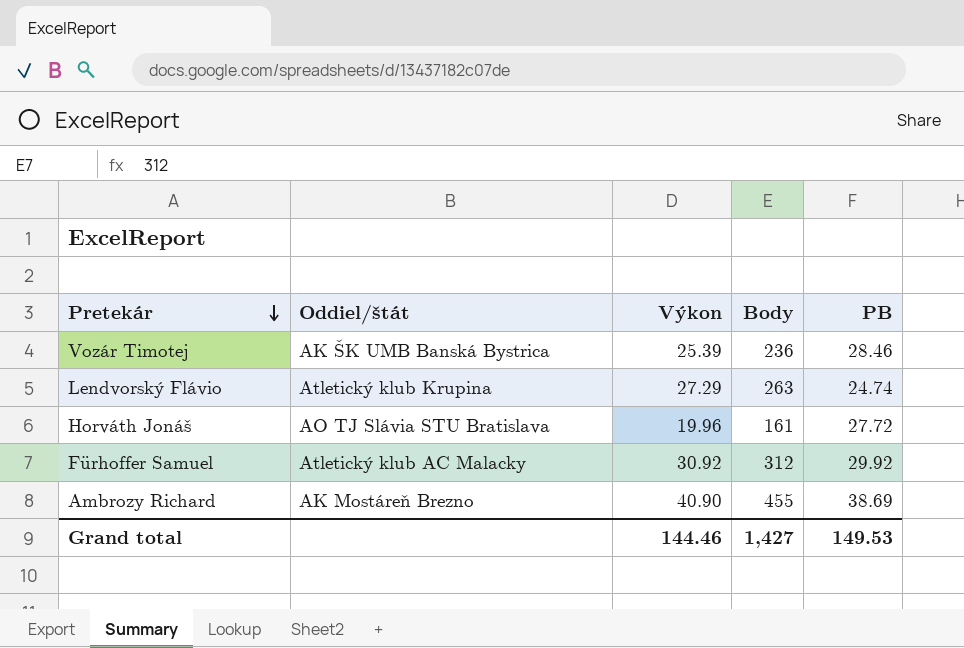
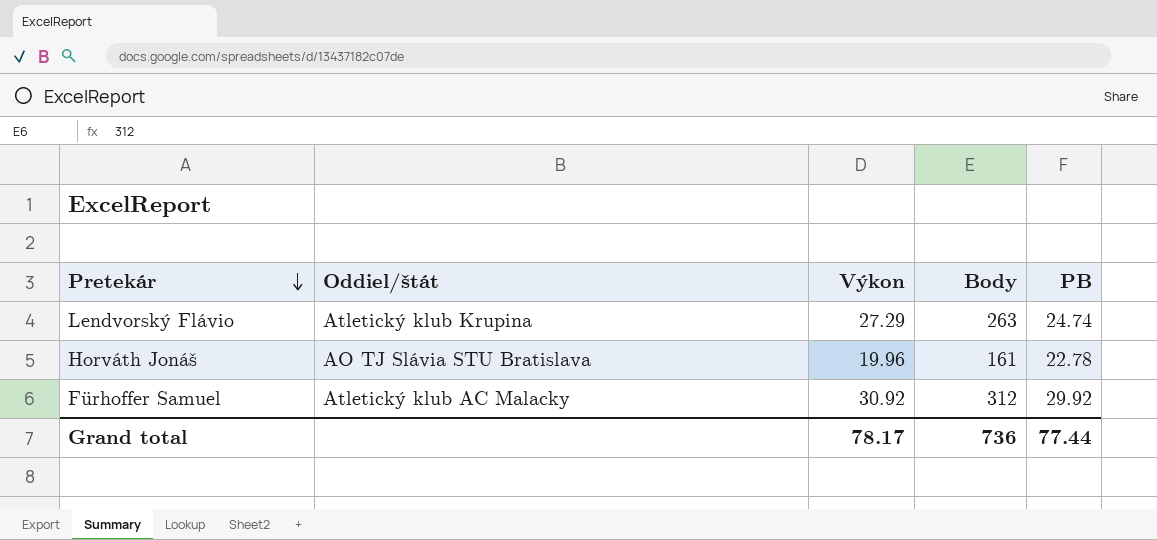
row Vozár Timotej: AK ŠK UMB Banská Bystrica | 25.39 | 236 | 28.46 -> none
row Ambrozy Richard: AK Mostáreň Brezno | 40.90 | 455 | 38.69 -> none
Horváth Jonáš | PB: 27.72 -> 22.78
Grand total | Výkon: 144.46 -> 78.17
Grand total | Body: 1,427 -> 736
Grand total | PB: 149.53 -> 77.44

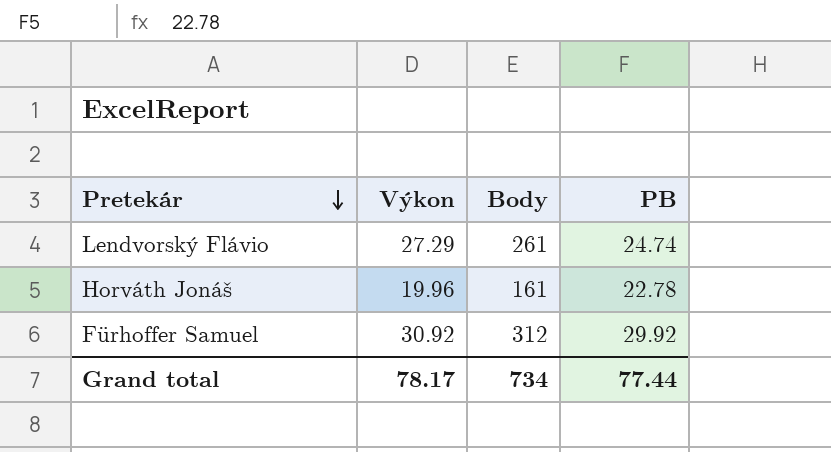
column Oddiel/štát | position: 2 -> none
Lendvorský Flávio | Body: 263 -> 261
Grand total | Body: 736 -> 734

